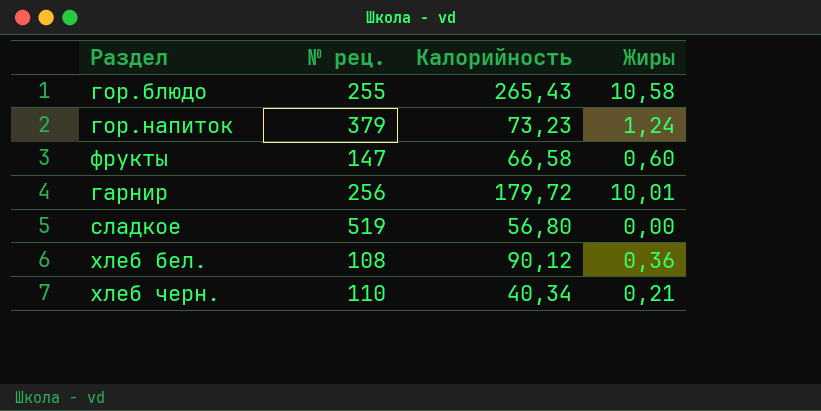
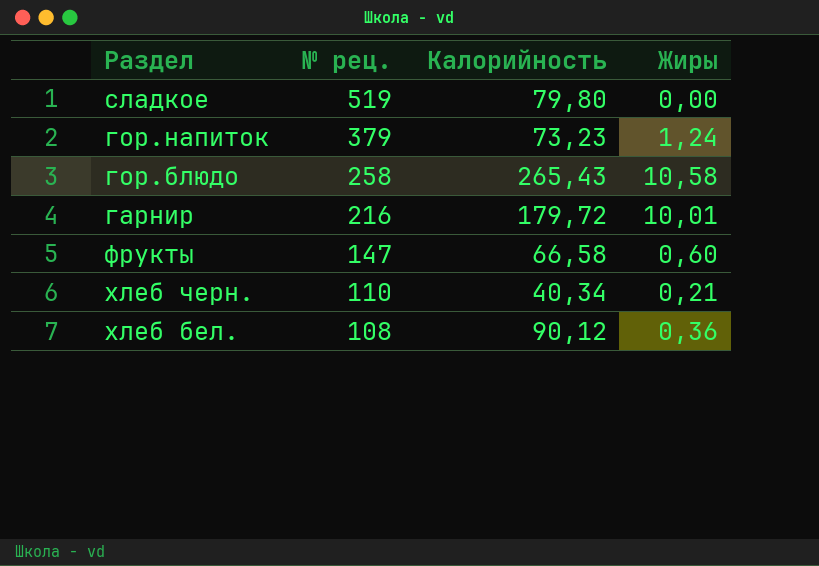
row order: none -> № рец. descending
сладкое | Калорийность: 56,80 -> 79,80
гор.блюдо | № рец.: 255 -> 258
гарнир | № рец.: 256 -> 216

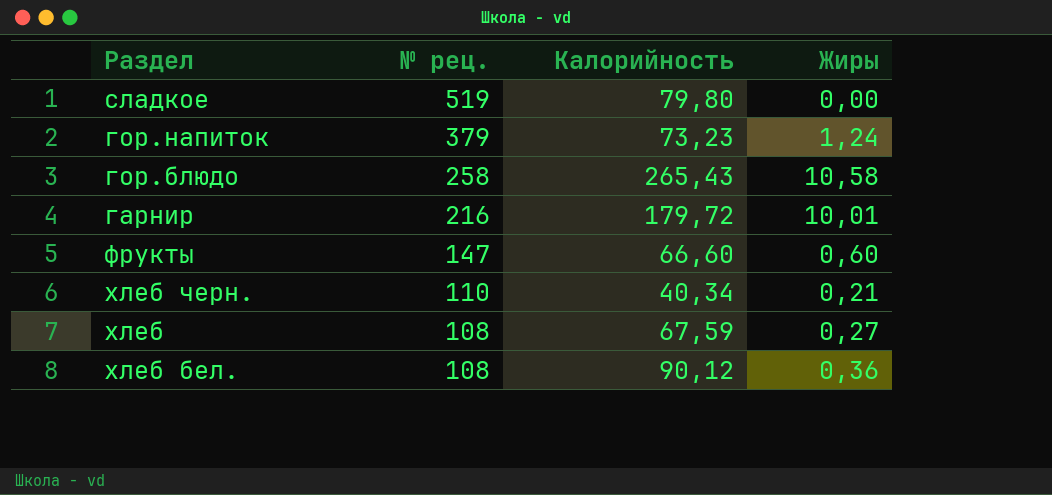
фрукты | Калорийность: 66,58 -> 66,60
row хлеб: none -> 108 | 67,59 | 0,27

